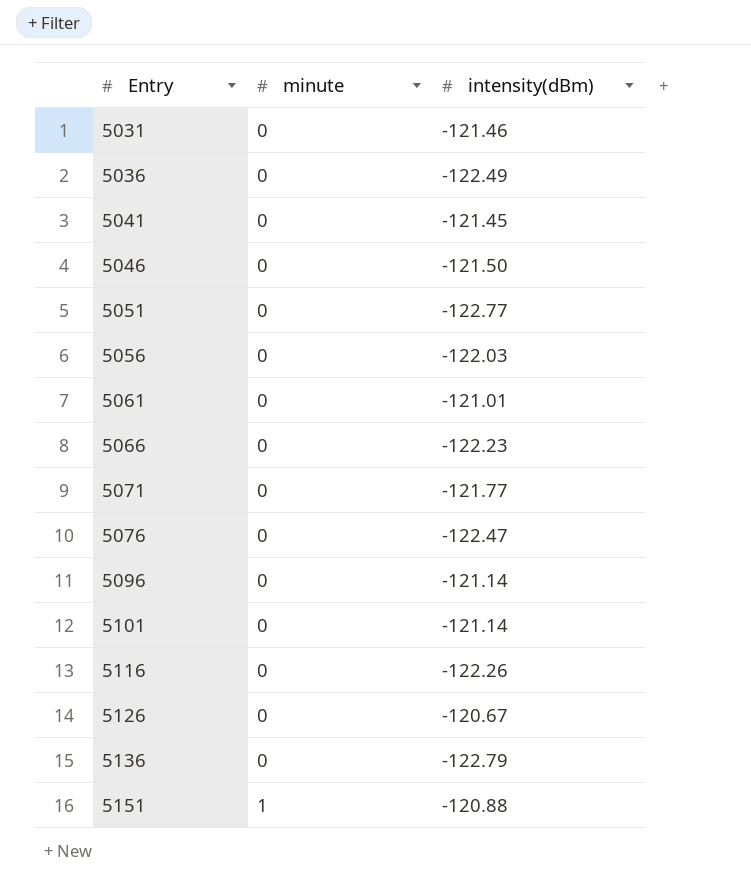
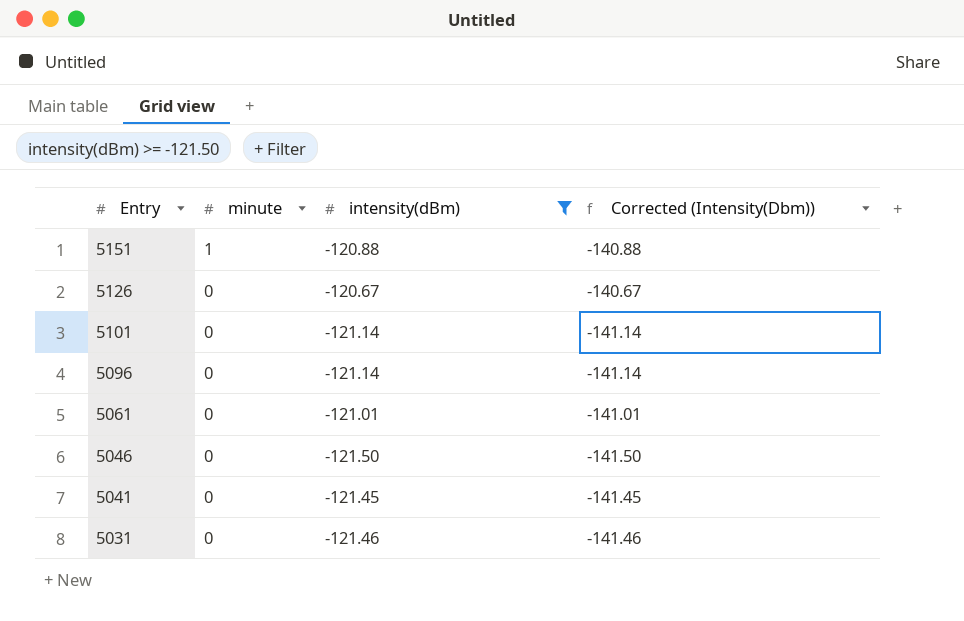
filter: none -> intensity(dBm) >= -121.50
row order: Entry ascending -> Entry descending
column Corrected (Intensity(Dbm)) | formula: none -> [intensity(dBm)] - 20

